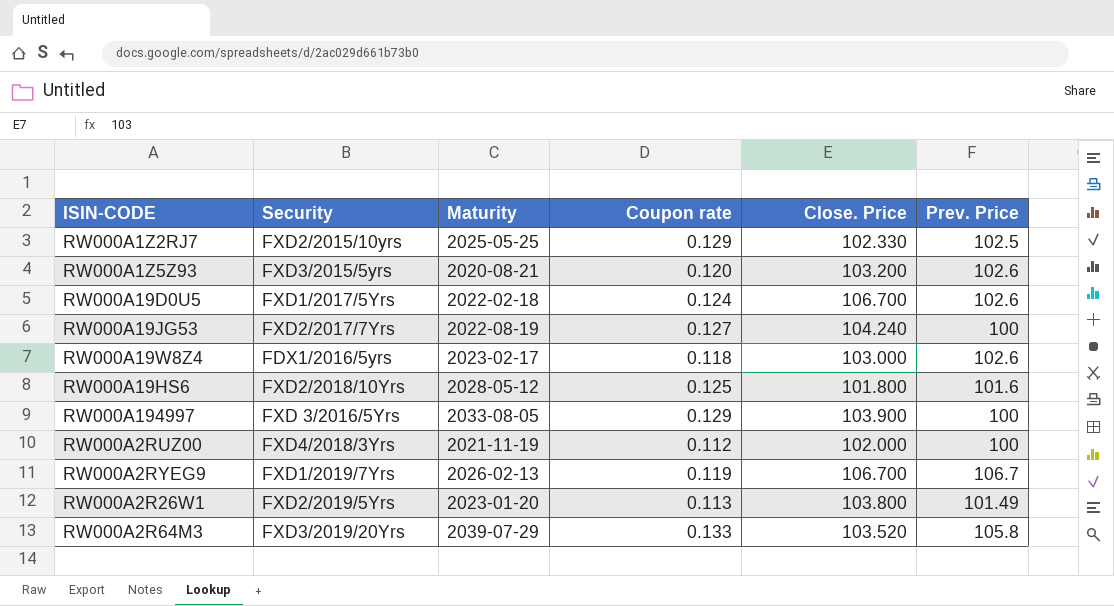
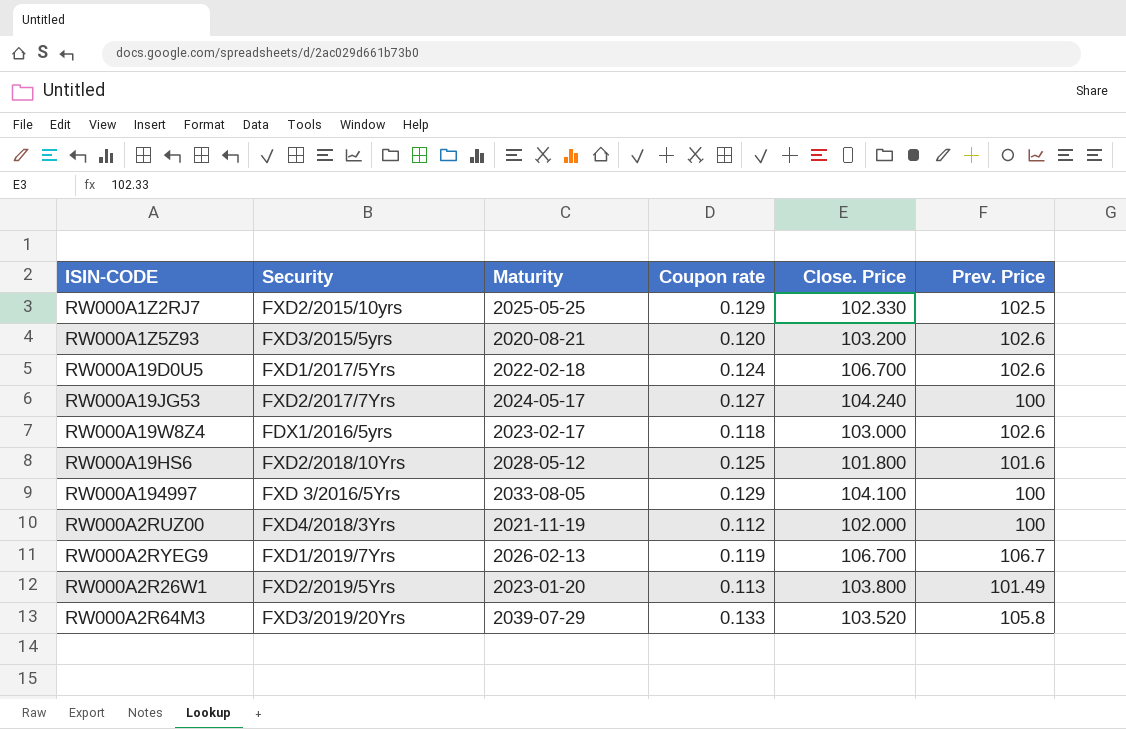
RW000A19JG53 | Maturity: 2022-08-19 -> 2024-05-17
RW000A194997 | Close. Price: 103.900 -> 104.100

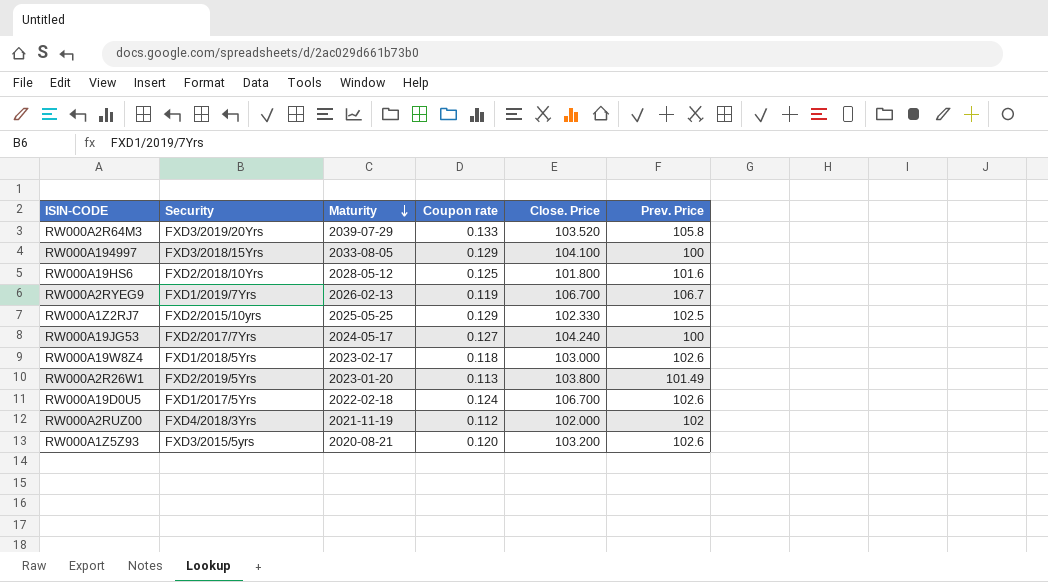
row order: none -> Maturity descending
RW000A194997 | Security: FXD 3/2016/5Yrs -> FXD3/2018/15Yrs
RW000A19W8Z4 | Security: FDX1/2016/5yrs -> FXD1/2018/5Yrs
RW000A2RUZ00 | Prev. Price: 100 -> 102

